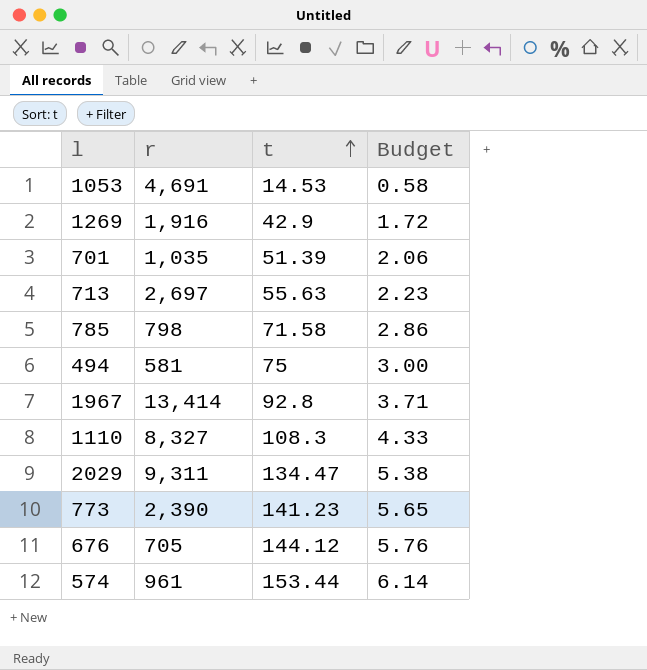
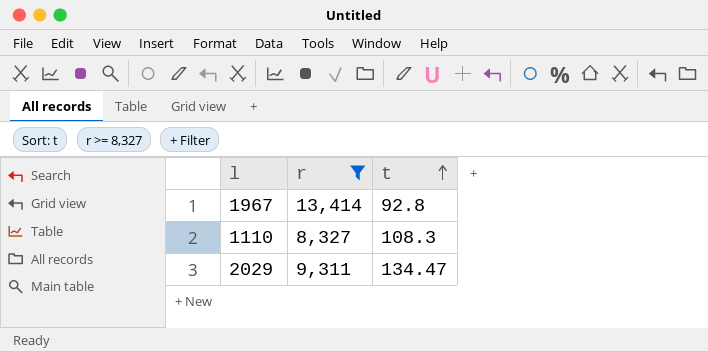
filter: none -> r >= 8,327
column Budget | formula: [t] * 0.04 -> none

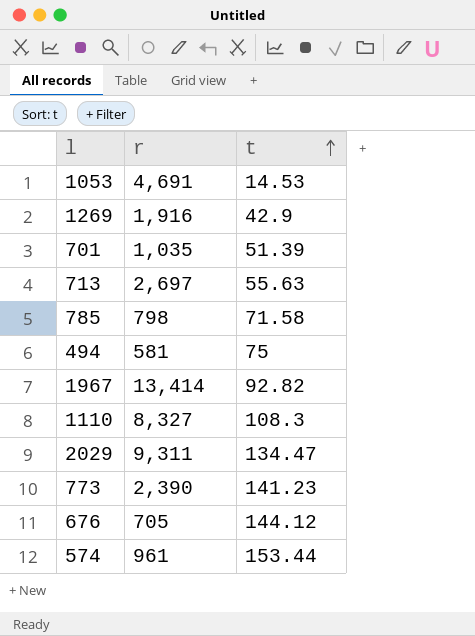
filter: r >= 8,327 -> none
1967 | t: 92.8 -> 92.82

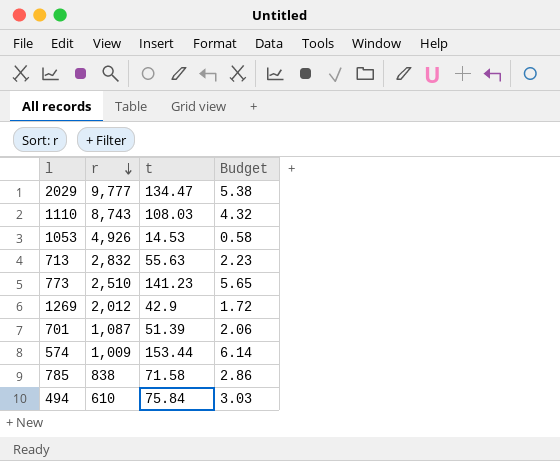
row order: t ascending -> r descending
column Budget | formula: none -> [t] * 0.04
row 1967: 13,414 | 92.82 -> none
row 676: 705 | 144.12 -> none
2029 | r: 9,311 -> 9,777
1110 | r: 8,327 -> 8,743
1110 | t: 108.3 -> 108.03
1053 | r: 4,691 -> 4,926
713 | r: 2,697 -> 2,832
773 | r: 2,390 -> 2,510
1269 | r: 1,916 -> 2,012
701 | r: 1,035 -> 1,087
574 | r: 961 -> 1,009
785 | r: 798 -> 838
494 | r: 581 -> 610
494 | t: 75 -> 75.84

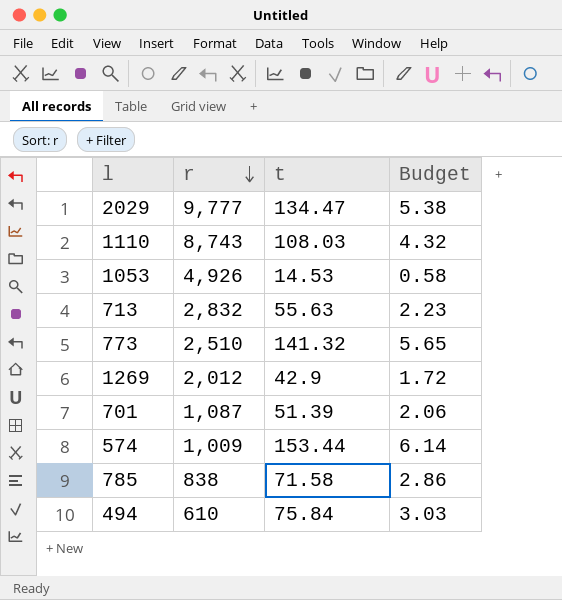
773 | t: 141.23 -> 141.32

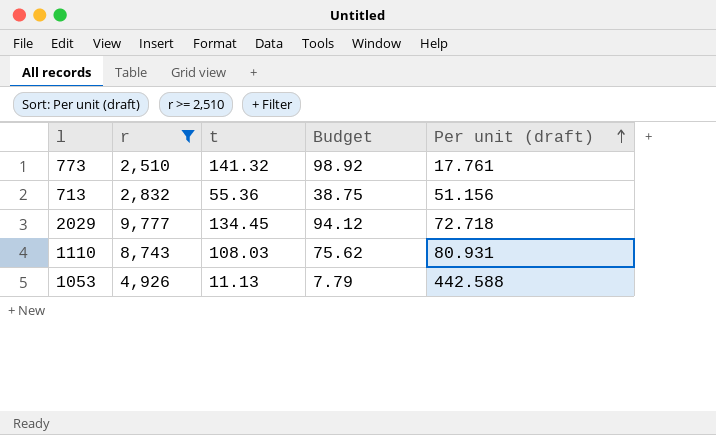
filter: none -> r >= 2,510
row order: r descending -> Per unit (draft) ascending
column Budget | formula: [t] * 0.04 -> [t] * 0.7
column Per unit (draft) | formula: none -> [r] / [t]
713 | t: 55.63 -> 55.36
2029 | t: 134.47 -> 134.45
1053 | t: 14.53 -> 11.13

